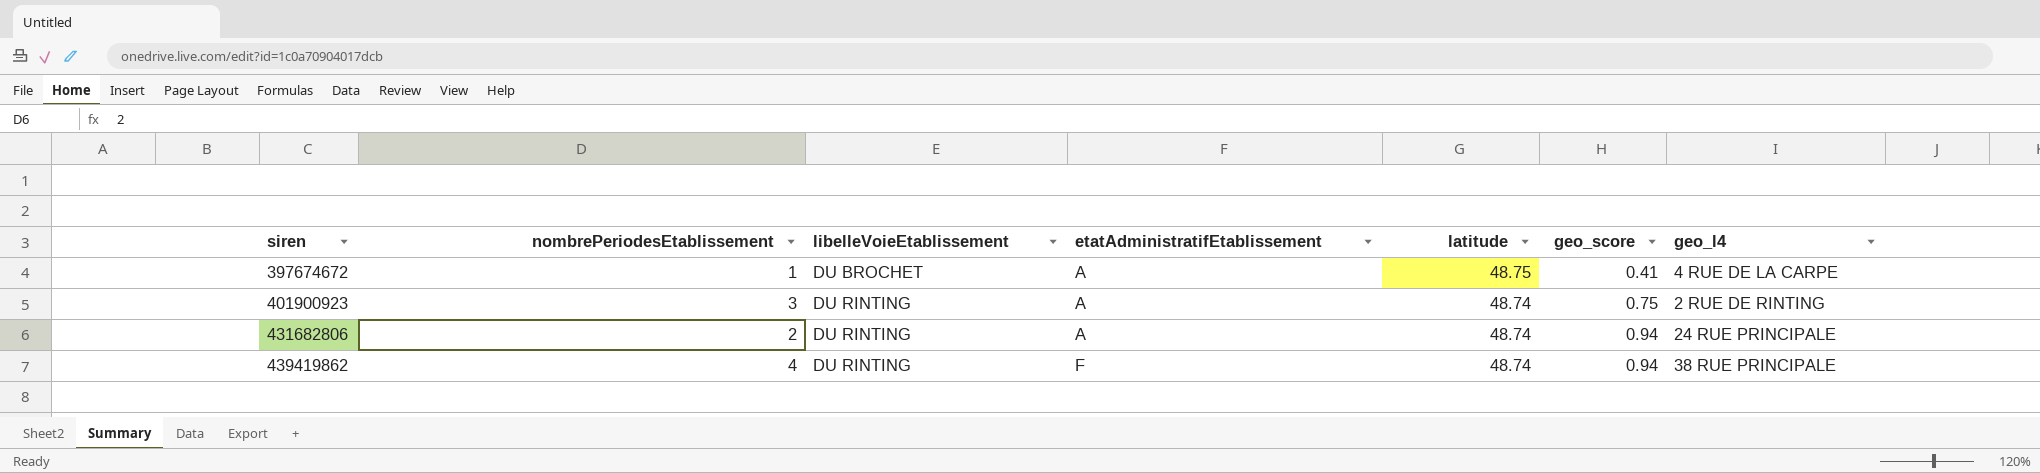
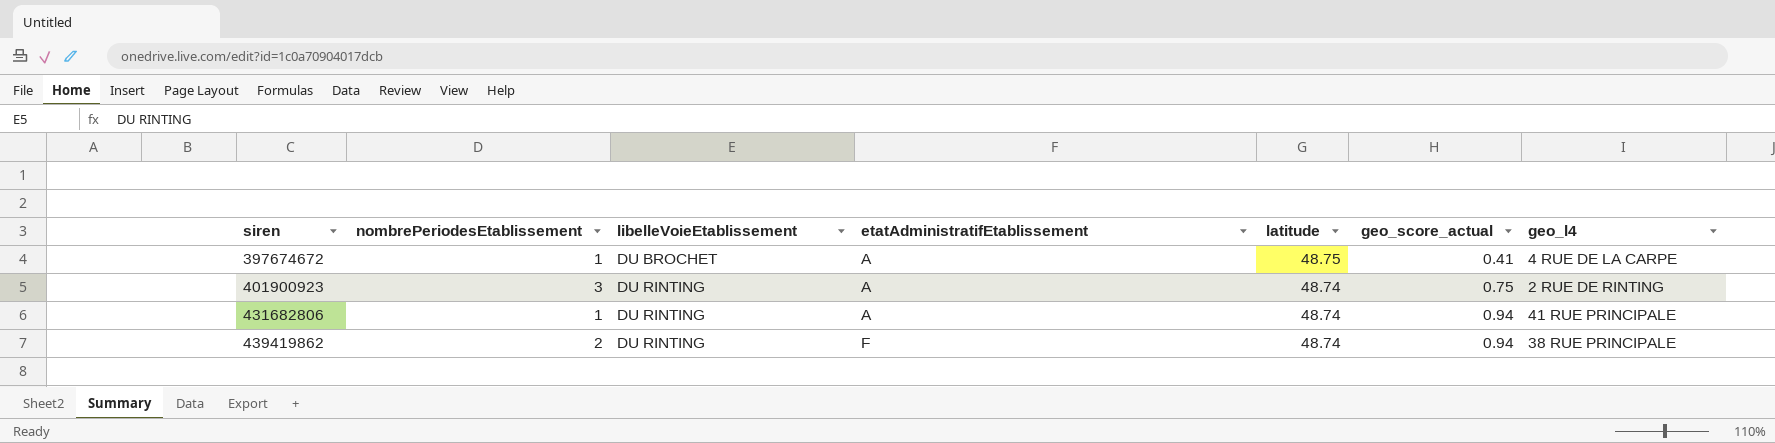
column name: geo_score -> geo_score_actual
431682806 | nombrePeriodesEtablissement: 2 -> 1
431682806 | geo_l4: 24 RUE PRINCIPALE -> 41 RUE PRINCIPALE
439419862 | nombrePeriodesEtablissement: 4 -> 2

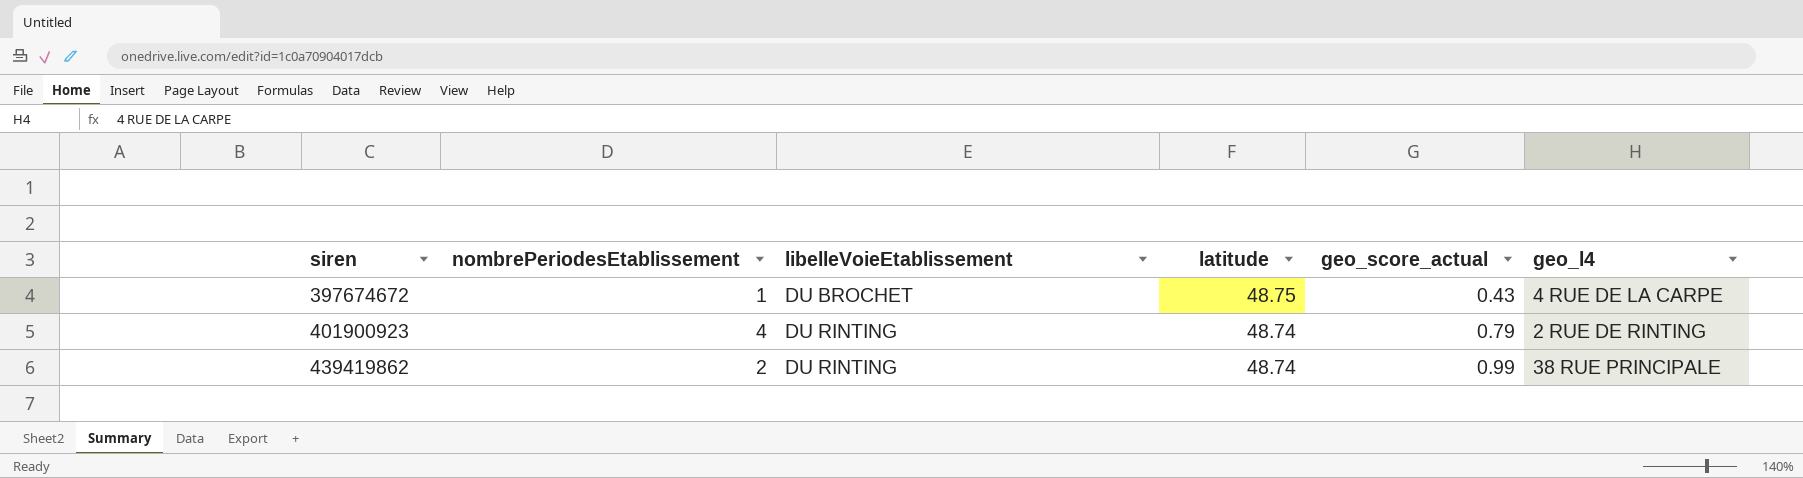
column etatAdministratifEtablissement | position: 4 -> none
row 431682806: 1 | DU RINTING | A | 48.74 | 0.94 | 41 RUE PRINCIPALE -> none
397674672 | geo_score_actual: 0.41 -> 0.43
401900923 | nombrePeriodesEtablissement: 3 -> 4
401900923 | geo_score_actual: 0.75 -> 0.79
439419862 | geo_score_actual: 0.94 -> 0.99

